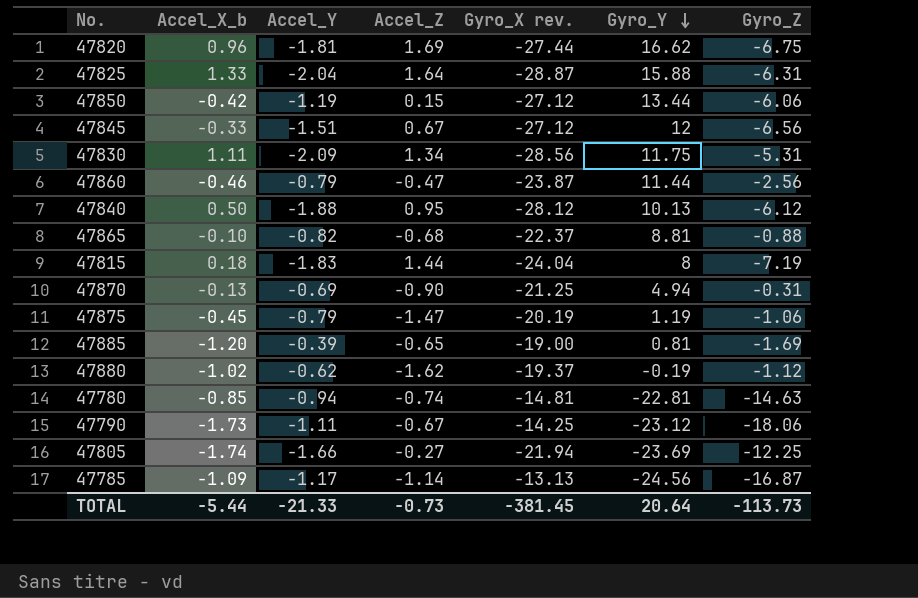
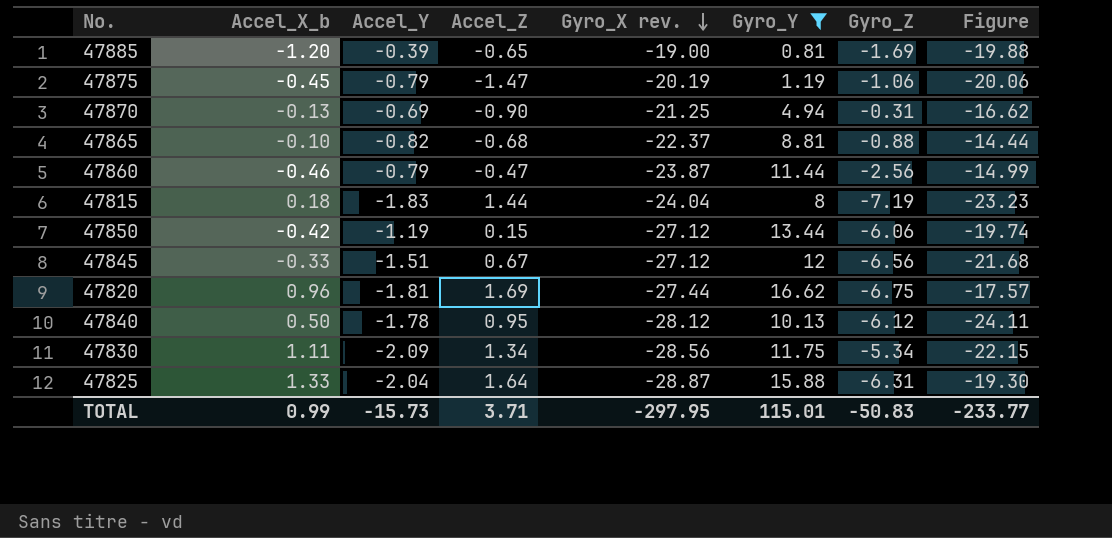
filter: none -> Gyro_Y >= 0.81
row order: Gyro_Y descending -> Gyro_X rev. descending
column Figure | formula: none -> [Gyro_X rev.] + [Gyro_Y] + [Gyro_Z]
47840 | Accel_Y: -1.88 -> -1.78
47830 | Gyro_Z: -5.31 -> -5.34
TOTAL | Accel_X_b: -5.44 -> 0.99
TOTAL | Accel_Y: -21.33 -> -15.73
TOTAL | Accel_Z: -0.73 -> 3.71
TOTAL | Gyro_X rev.: -381.45 -> -297.95
TOTAL | Gyro_Y: 20.64 -> 115.01
TOTAL | Gyro_Z: -113.73 -> -50.83

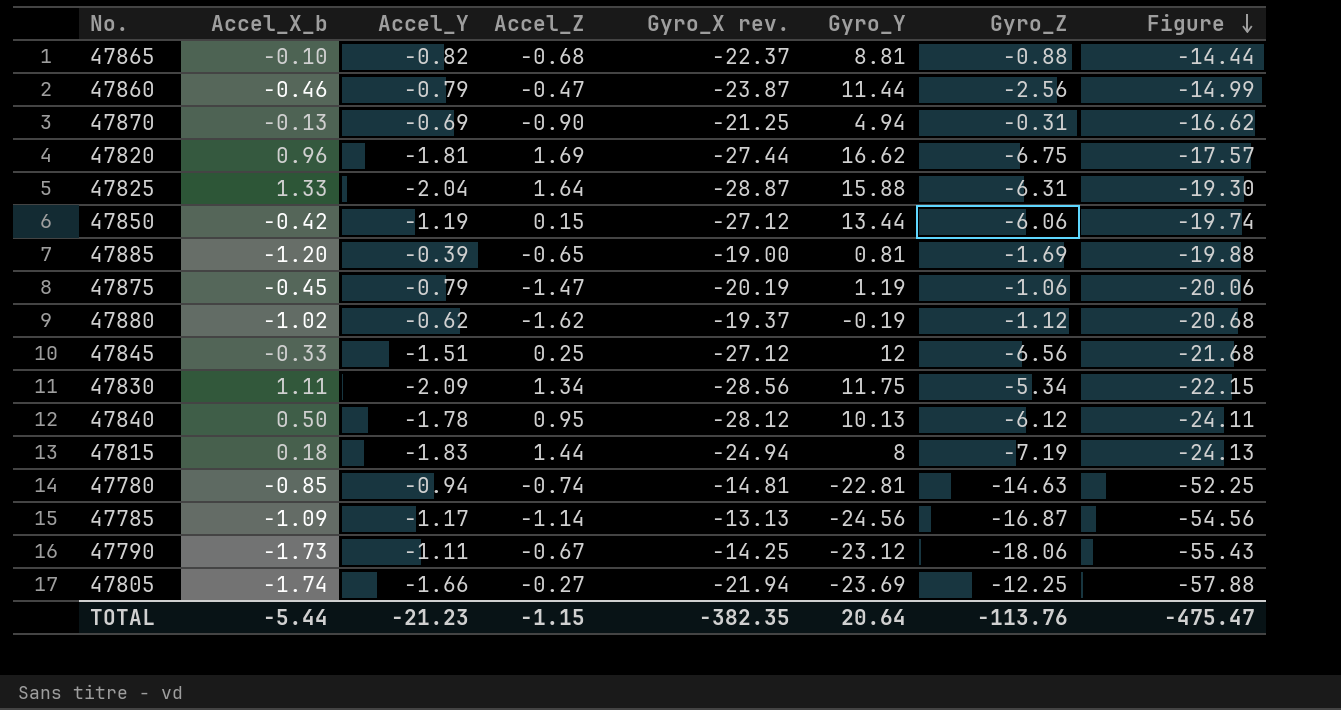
filter: Gyro_Y >= 0.81 -> none
row order: Gyro_X rev. descending -> Figure descending
47845 | Accel_Z: 0.67 -> 0.25
47815 | Gyro_X rev.: -24.04 -> -24.94
47815 | Figure: -23.23 -> -24.13
TOTAL | Accel_X_b: 0.99 -> -5.44
TOTAL | Accel_Y: -15.73 -> -21.23
TOTAL | Accel_Z: 3.71 -> -1.15
TOTAL | Gyro_X rev.: -297.95 -> -382.35
TOTAL | Gyro_Y: 115.01 -> 20.64
TOTAL | Gyro_Z: -50.83 -> -113.76
TOTAL | Figure: -233.77 -> -475.47

